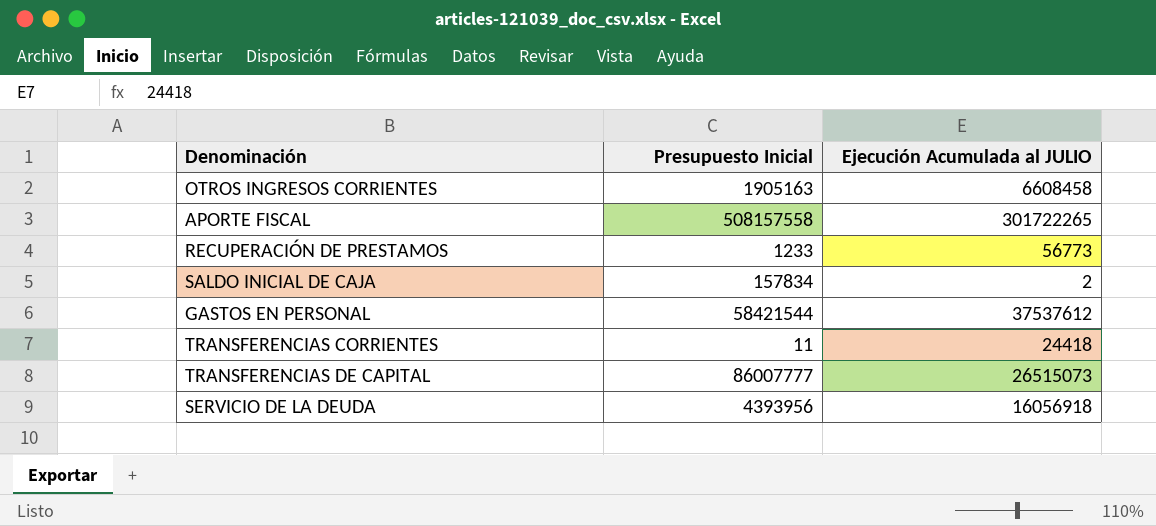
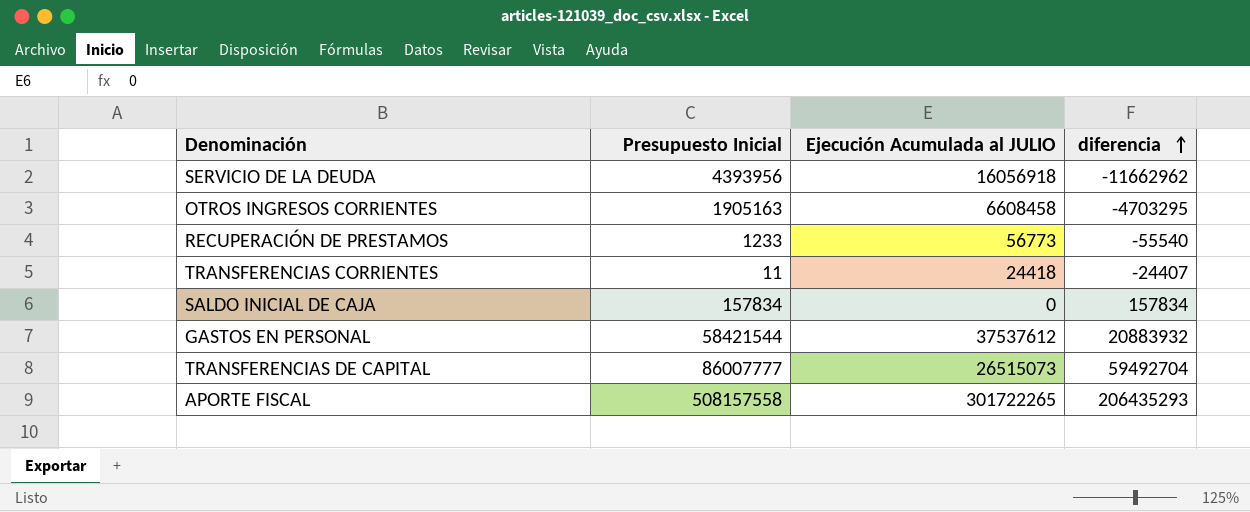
row order: none -> diferencia ascending
column diferencia | formula: none -> [Presupuesto Inicial] - [Ejecución Acumulada al JULIO]
SALDO INICIAL DE CAJA | Ejecución Acumulada al JULIO: 2 -> 0

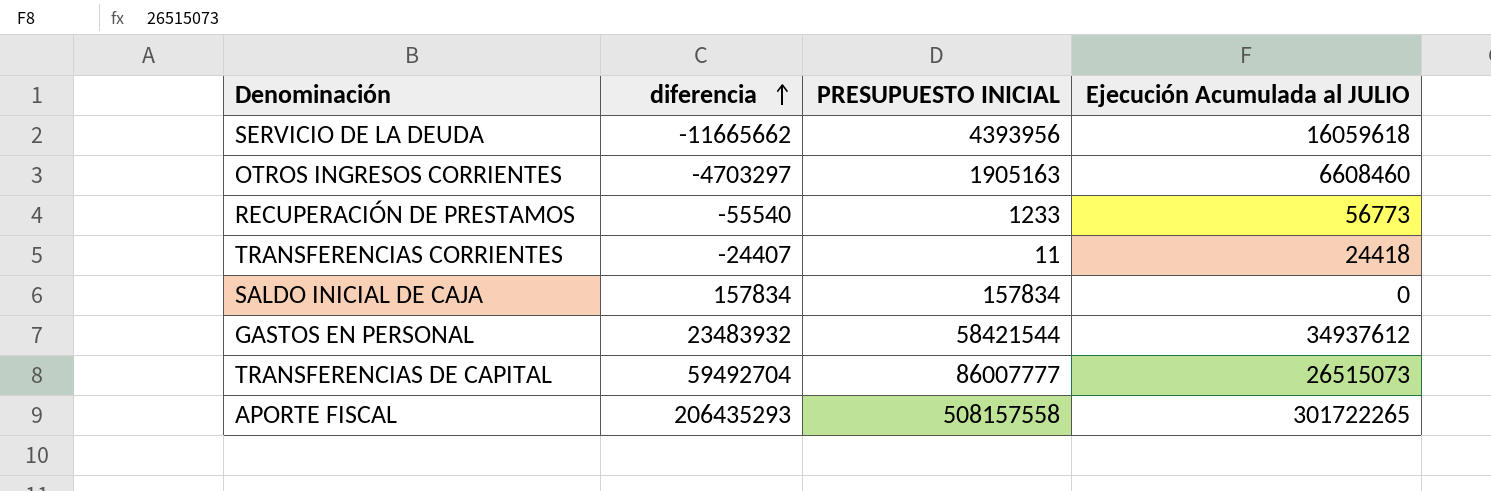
column diferencia | position: 4 -> 2
column name: Presupuesto Inicial -> PRESUPUESTO INICIAL
SERVICIO DE LA DEUDA | diferencia: -11662962 -> -11665662
SERVICIO DE LA DEUDA | Ejecución Acumulada al JULIO: 16056918 -> 16059618
OTROS INGRESOS CORRIENTES | diferencia: -4703295 -> -4703297
OTROS INGRESOS CORRIENTES | Ejecución Acumulada al JULIO: 6608458 -> 6608460
GASTOS EN PERSONAL | diferencia: 20883932 -> 23483932
GASTOS EN PERSONAL | Ejecución Acumulada al JULIO: 37537612 -> 34937612

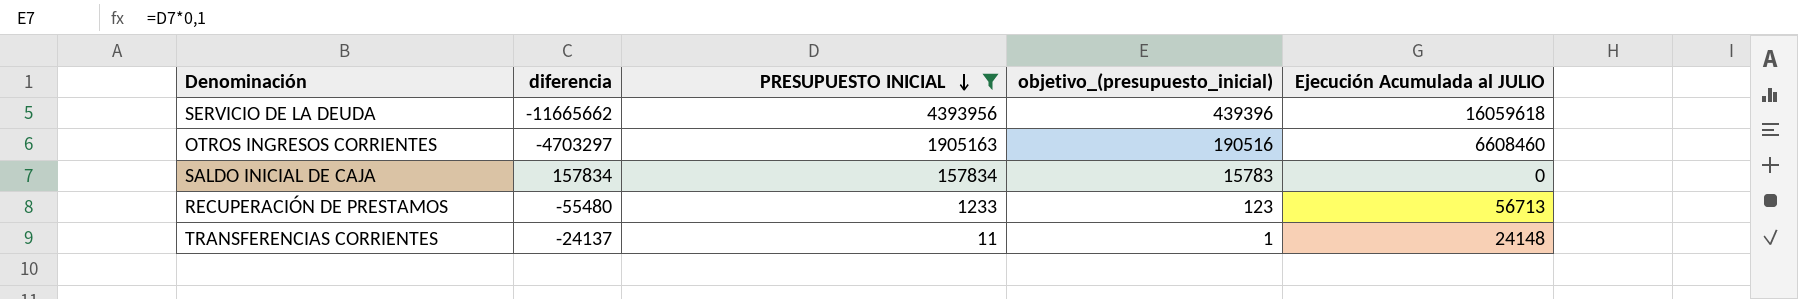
filter: none -> PRESUPUESTO INICIAL <= 4393956
row order: diferencia ascending -> PRESUPUESTO INICIAL descending
column objetivo_(presupuesto_inicial) | formula: none -> [PRESUPUESTO INICIAL] * 0,1
RECUPERACIÓN DE PRESTAMOS | diferencia: -55540 -> -55480
RECUPERACIÓN DE PRESTAMOS | Ejecución Acumulada al JULIO: 56773 -> 56713
TRANSFERENCIAS CORRIENTES | diferencia: -24407 -> -24137
TRANSFERENCIAS CORRIENTES | Ejecución Acumulada al JULIO: 24418 -> 24148

